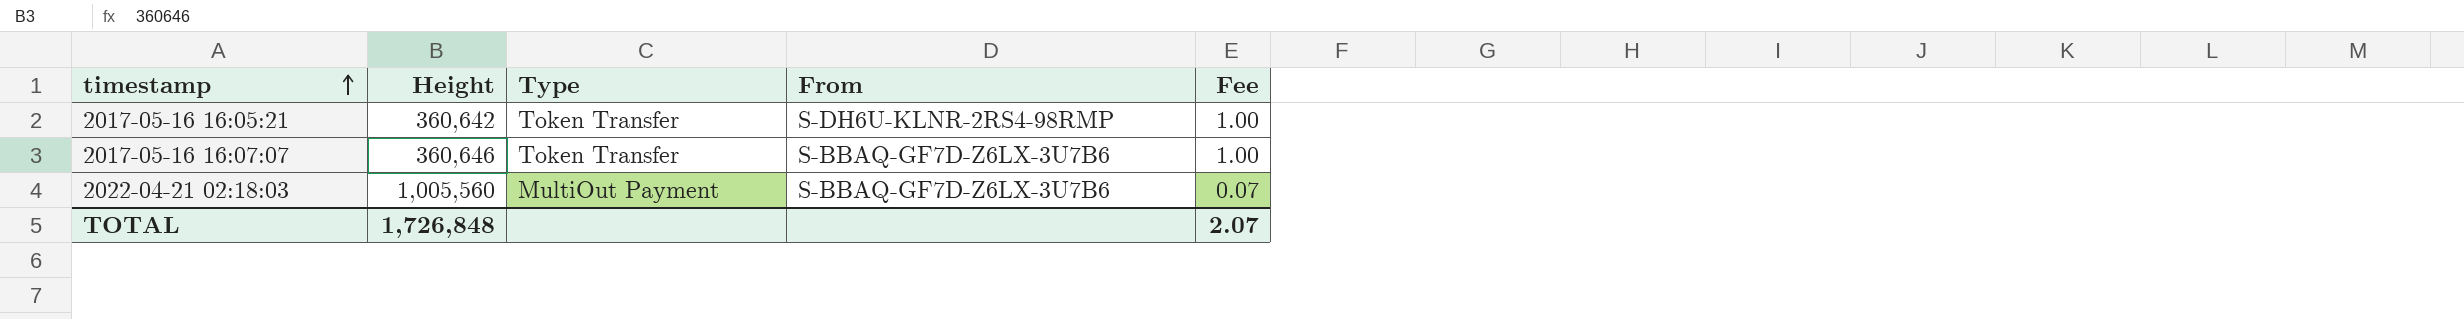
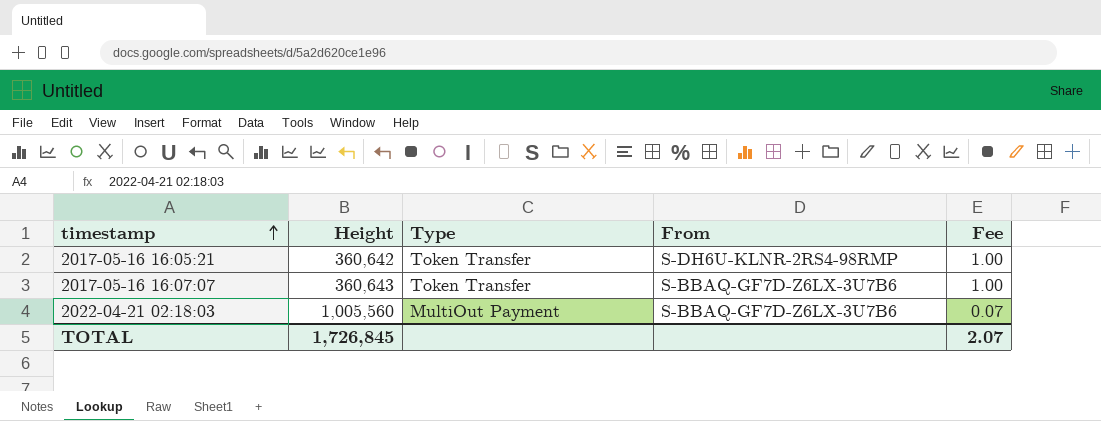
2017-05-16 16:07:07 | Height: 360,646 -> 360,643
TOTAL | Height: 1,726,848 -> 1,726,845

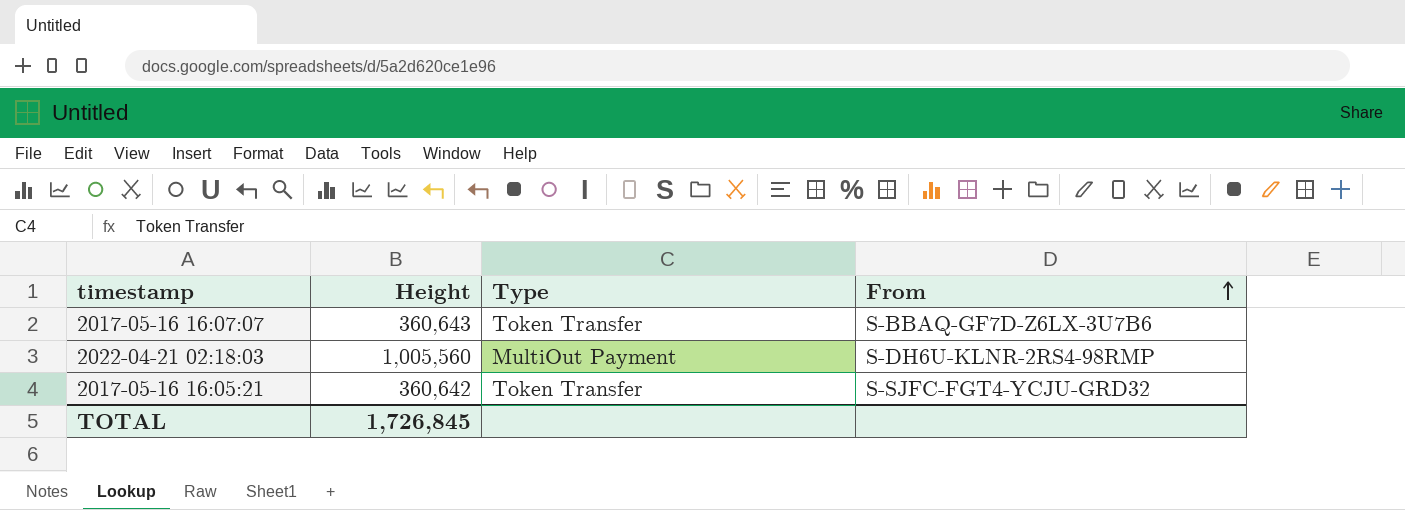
row order: timestamp ascending -> From ascending
column Fee | position: 5 -> none
2022-04-21 02:18:03 | From: S-BBAQ-GF7D-Z6LX-3U7B6 -> S-DH6U-KLNR-2RS4-98RMP
2017-05-16 16:05:21 | From: S-DH6U-KLNR-2RS4-98RMP -> S-SJFC-FGT4-YCJU-GRD32

